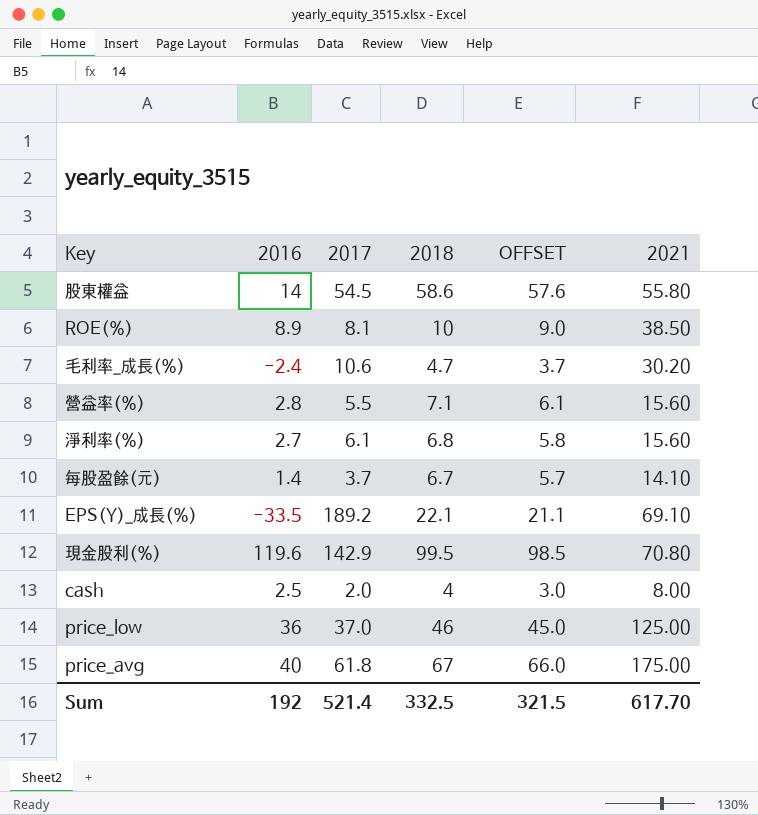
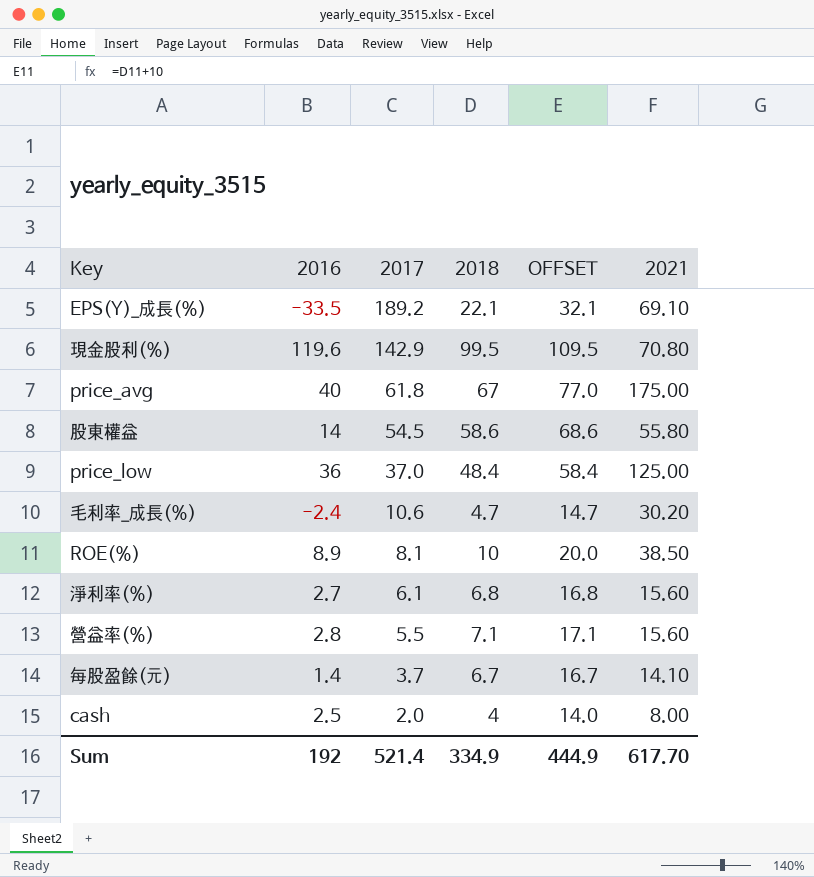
row order: none -> 2017 descending
column OFFSET | formula: [2018] - 1 -> [2018] + 10
price_low | 2018: 46 -> 48.4
Sum | 2018: 332.5 -> 334.9
Sum | OFFSET: 321.5 -> 444.9

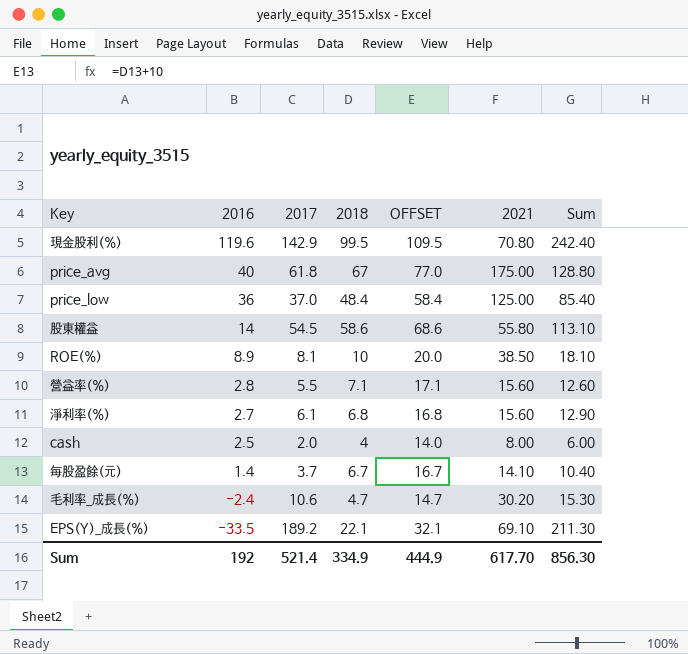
row order: 2017 descending -> 2016 descending
column Sum | formula: none -> [2017] + [2018]

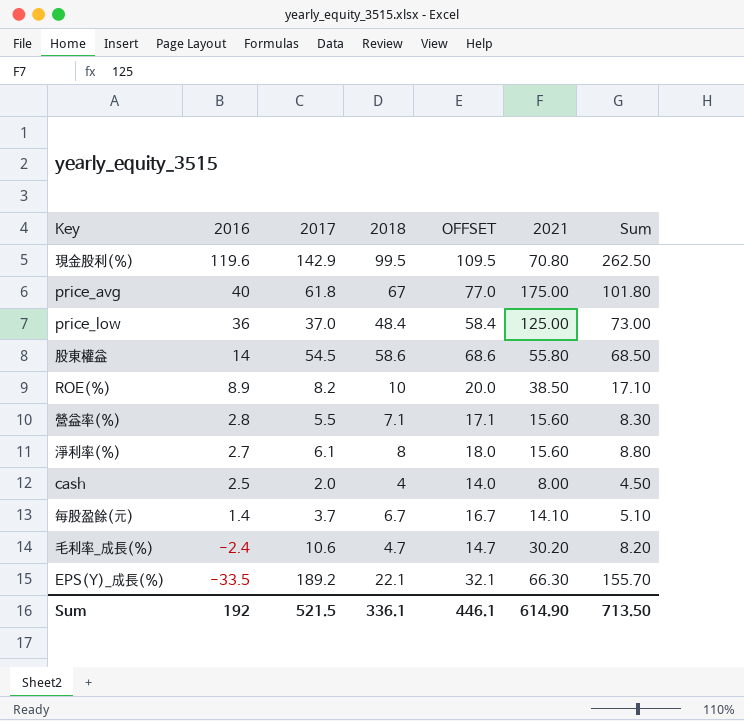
column Sum | formula: [2017] + [2018] -> [2016] + [2017]
ROE(%) | 2017: 8.1 -> 8.2
淨利率(%) | 2018: 6.8 -> 8
淨利率(%) | OFFSET: 16.8 -> 18.0
EPS(Y)_成長(%) | 2021: 69.10 -> 66.30
Sum | 2017: 521.4 -> 521.5
Sum | 2018: 334.9 -> 336.1
Sum | OFFSET: 444.9 -> 446.1
Sum | 2021: 617.70 -> 614.90
Sum | Sum: 856.30 -> 713.50

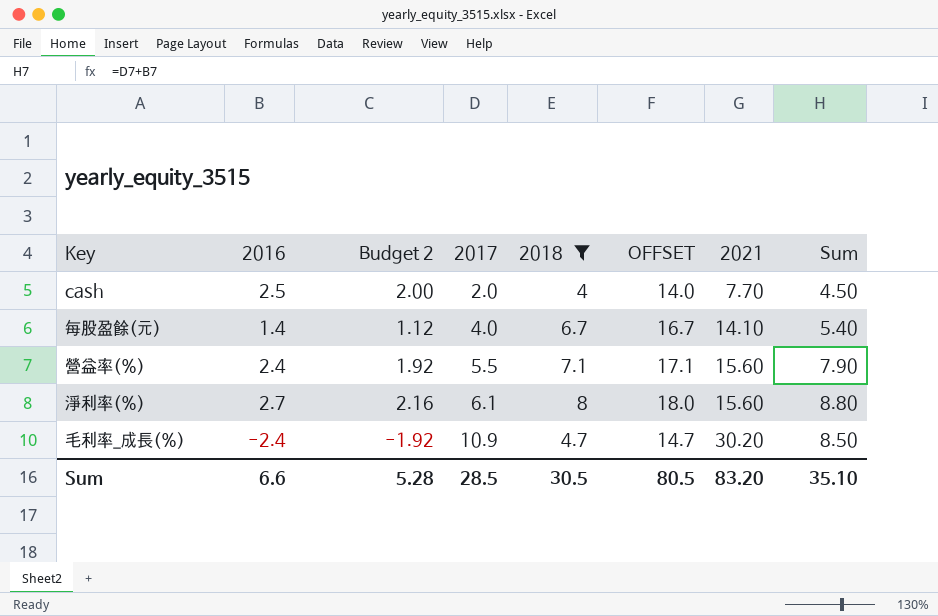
filter: none -> 2018 <= 8
row order: 2016 descending -> 2017 ascending
column Budget 2 | formula: none -> [2016] * 0.8
cash | 2021: 8.00 -> 7.70
每股盈餘(元) | 2017: 3.7 -> 4.0
每股盈餘(元) | Sum: 5.10 -> 5.40
營益率(%) | 2016: 2.8 -> 2.4
營益率(%) | Sum: 8.30 -> 7.90
毛利率_成長(%) | 2017: 10.6 -> 10.9
毛利率_成長(%) | Sum: 8.20 -> 8.50
Sum | 2016: 192 -> 6.6
Sum | 2017: 521.5 -> 28.5
Sum | 2018: 336.1 -> 30.5
Sum | OFFSET: 446.1 -> 80.5
Sum | 2021: 614.90 -> 83.20
Sum | Sum: 713.50 -> 35.10

